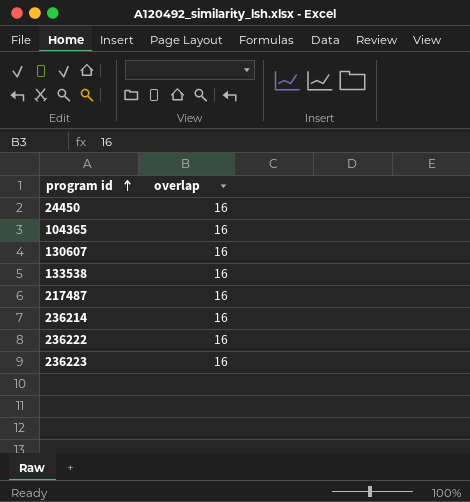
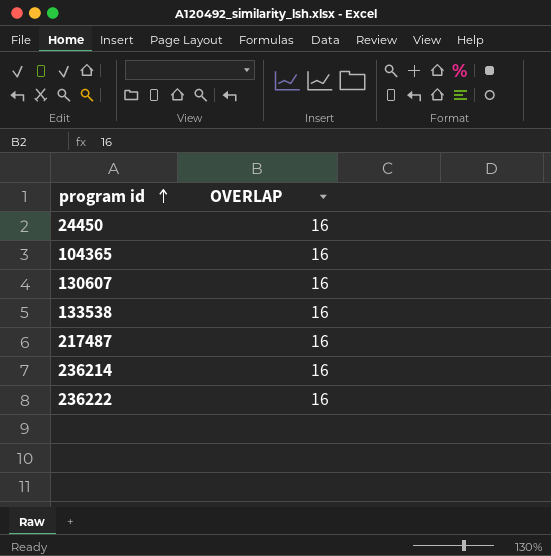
column name: overlap -> OVERLAP
row 236223: 16 -> none

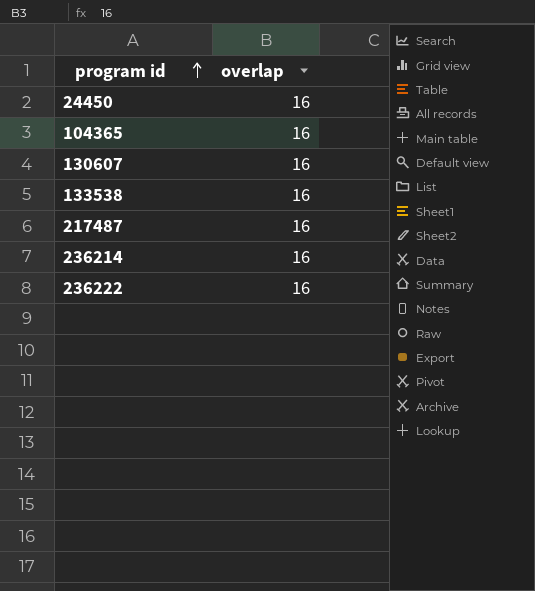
column name: OVERLAP -> overlap

